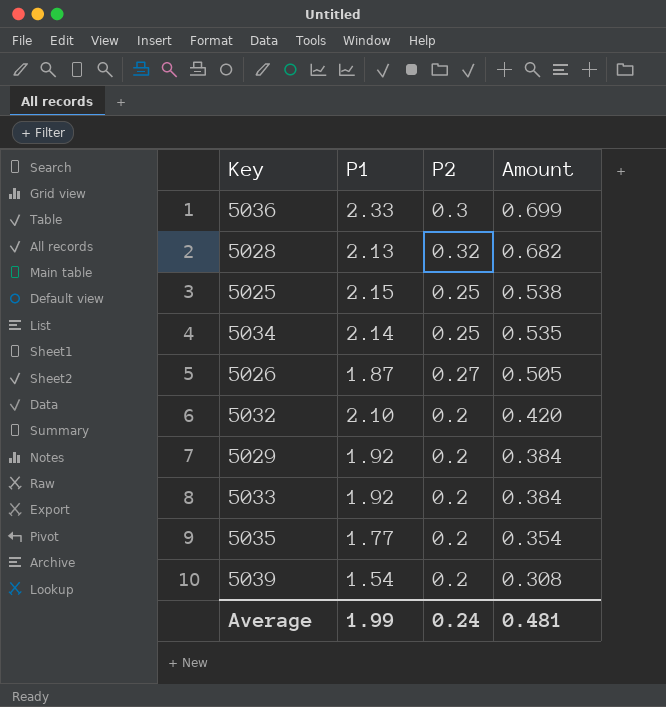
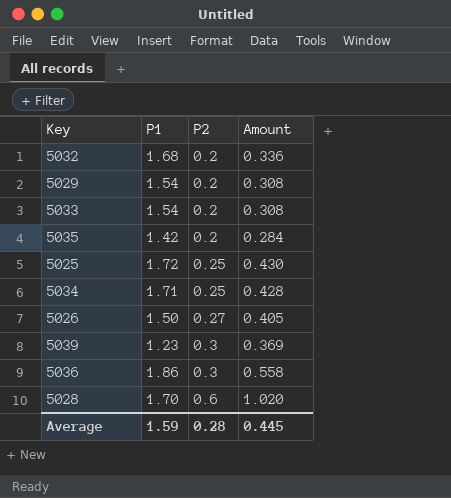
row order: Amount descending -> P2 ascending
5032 | P1: 2.10 -> 1.68
5032 | Amount: 0.420 -> 0.336
5029 | P1: 1.92 -> 1.54
5029 | Amount: 0.384 -> 0.308
5033 | P1: 1.92 -> 1.54
5033 | Amount: 0.384 -> 0.308
5035 | P1: 1.77 -> 1.42
5035 | Amount: 0.354 -> 0.284
5025 | P1: 2.15 -> 1.72
5025 | Amount: 0.538 -> 0.430
5034 | P1: 2.14 -> 1.71
5034 | Amount: 0.535 -> 0.428
5026 | P1: 1.87 -> 1.50
5026 | Amount: 0.505 -> 0.405
5039 | P1: 1.54 -> 1.23
5039 | P2: 0.2 -> 0.3
5039 | Amount: 0.308 -> 0.369
5036 | P1: 2.33 -> 1.86
5036 | Amount: 0.699 -> 0.558
5028 | P1: 2.13 -> 1.70
5028 | P2: 0.32 -> 0.6
5028 | Amount: 0.682 -> 1.020
Average | P1: 1.99 -> 1.59
Average | P2: 0.24 -> 0.28
Average | Amount: 0.481 -> 0.445

